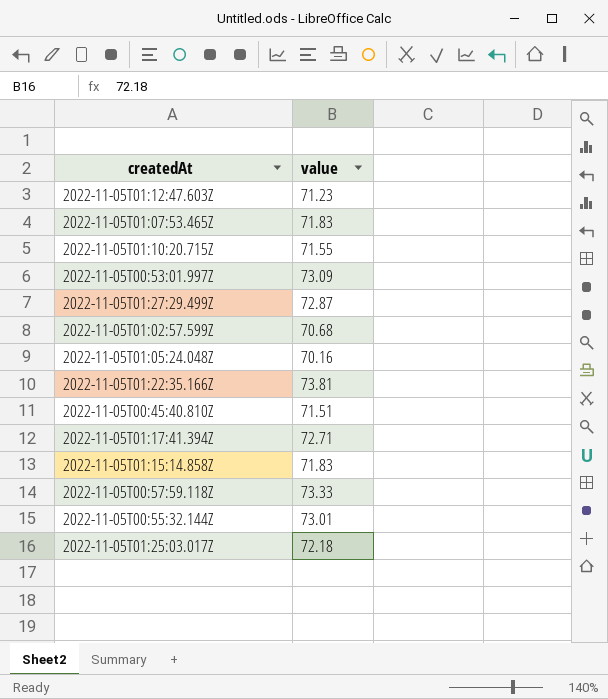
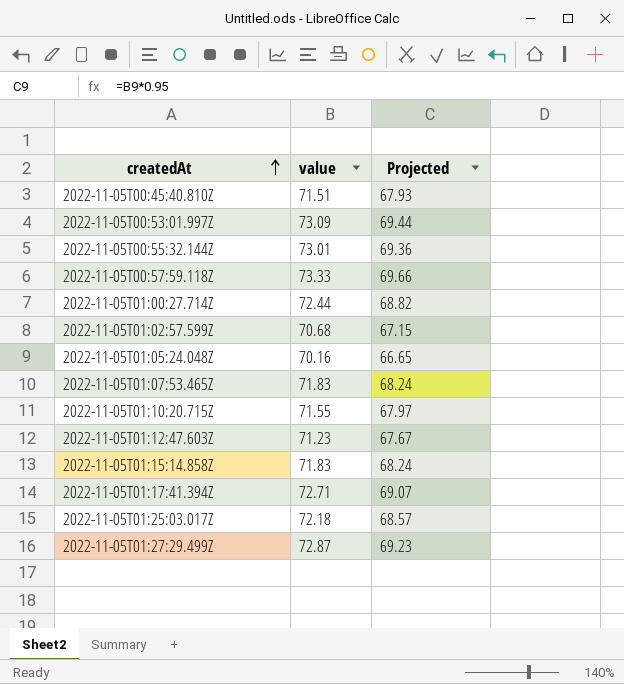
row order: none -> createdAt ascending
column Projected | formula: none -> [value] * 0.95
row 2022-11-05T01:22:35.166Z: 73.81 -> none
row 2022-11-05T01:00:27.714Z: none -> 72.44 | 68.82

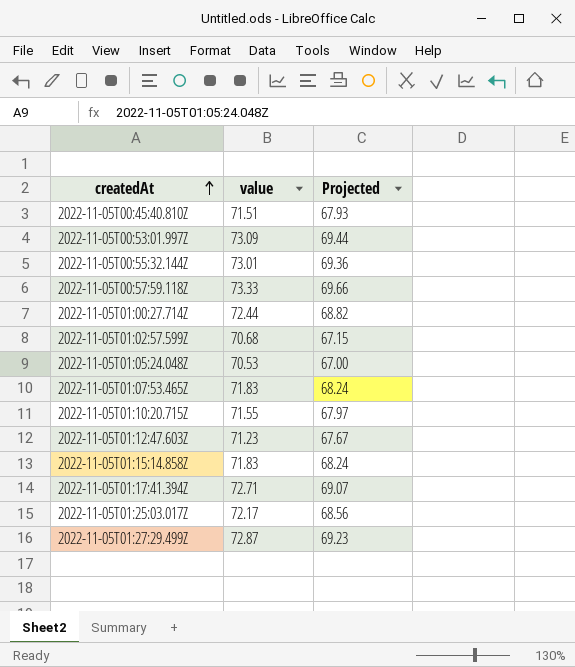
2022-11-05T01:05:24.048Z | value: 70.16 -> 70.53
2022-11-05T01:05:24.048Z | Projected: 66.65 -> 67.00
2022-11-05T01:25:03.017Z | value: 72.18 -> 72.17
2022-11-05T01:25:03.017Z | Projected: 68.57 -> 68.56

